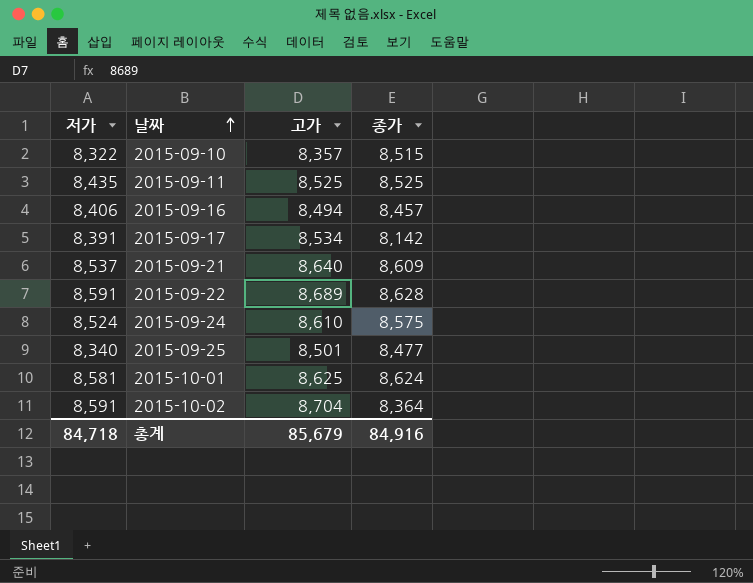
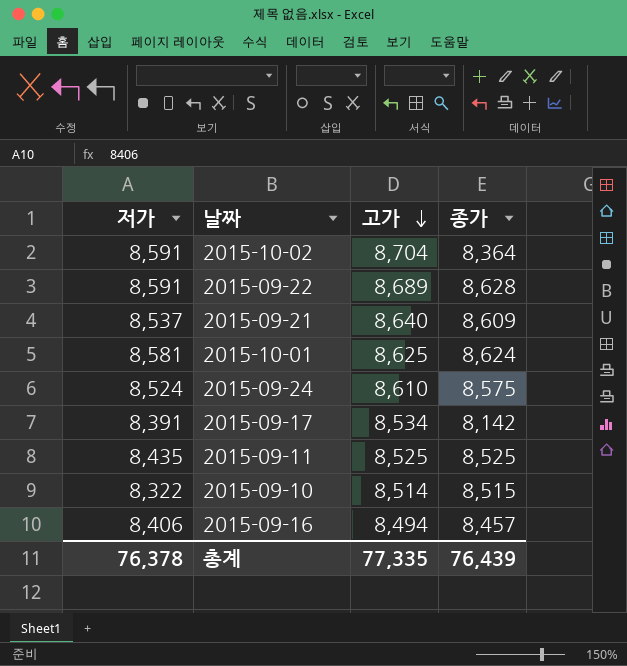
row order: 날짜 ascending -> 고가 descending
row 2015-09-25: 8,340 | 8,501 | 8,477 -> none
2015-09-10 | 고가: 8,357 -> 8,514
총계 | 저가: 84,718 -> 76,378
총계 | 고가: 85,679 -> 77,335
총계 | 종가: 84,916 -> 76,439

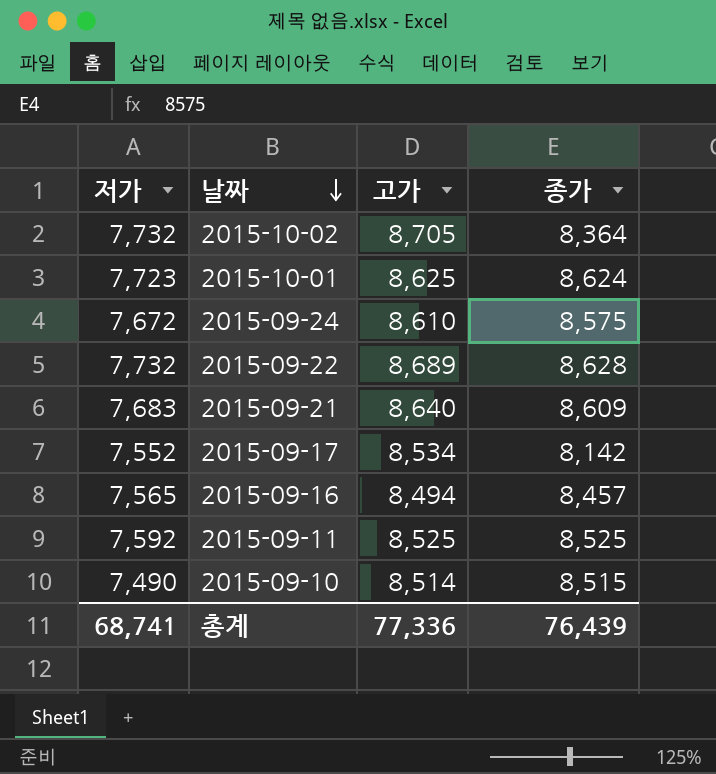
row order: 고가 descending -> 날짜 descending
2015-10-02 | 저가: 8,591 -> 7,732
2015-10-02 | 고가: 8,704 -> 8,705
2015-10-01 | 저가: 8,581 -> 7,723
2015-09-24 | 저가: 8,524 -> 7,672
2015-09-22 | 저가: 8,591 -> 7,732
2015-09-21 | 저가: 8,537 -> 7,683
2015-09-17 | 저가: 8,391 -> 7,552
2015-09-16 | 저가: 8,406 -> 7,565
2015-09-11 | 저가: 8,435 -> 7,592
2015-09-10 | 저가: 8,322 -> 7,490
총계 | 저가: 76,378 -> 68,741
총계 | 고가: 77,335 -> 77,336

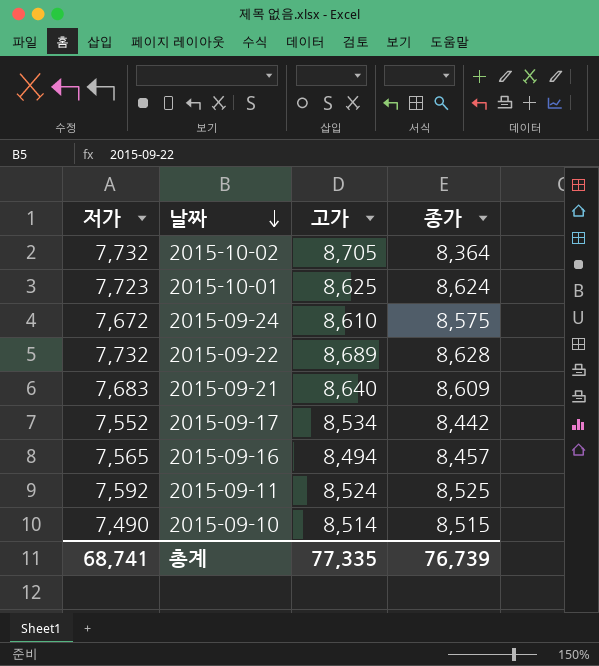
2015-09-17 | 종가: 8,142 -> 8,442
2015-09-11 | 고가: 8,525 -> 8,524
총계 | 고가: 77,336 -> 77,335
총계 | 종가: 76,439 -> 76,739

